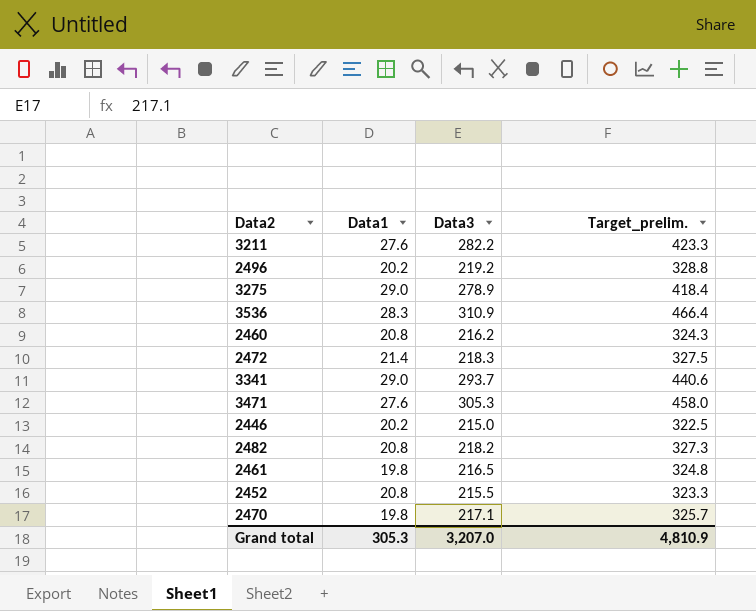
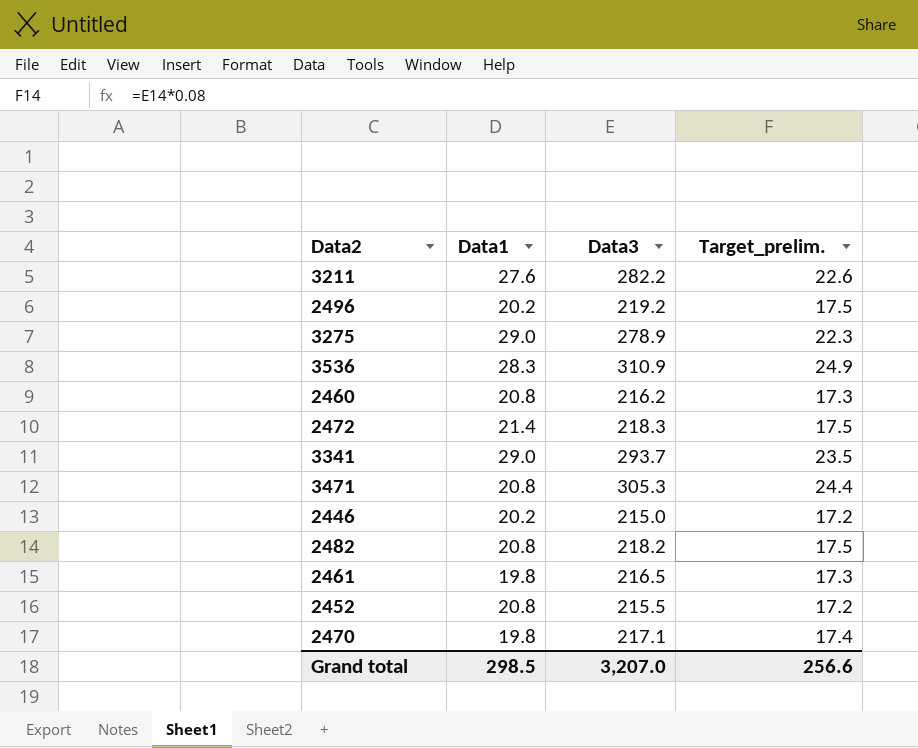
column Target_prelim. | formula: [Data3] * 1.5 -> [Data3] * 0.08
3471 | Data1: 27.6 -> 20.8
Grand total | Data1: 305.3 -> 298.5
Grand total | Target_prelim.: 4,810.9 -> 256.6

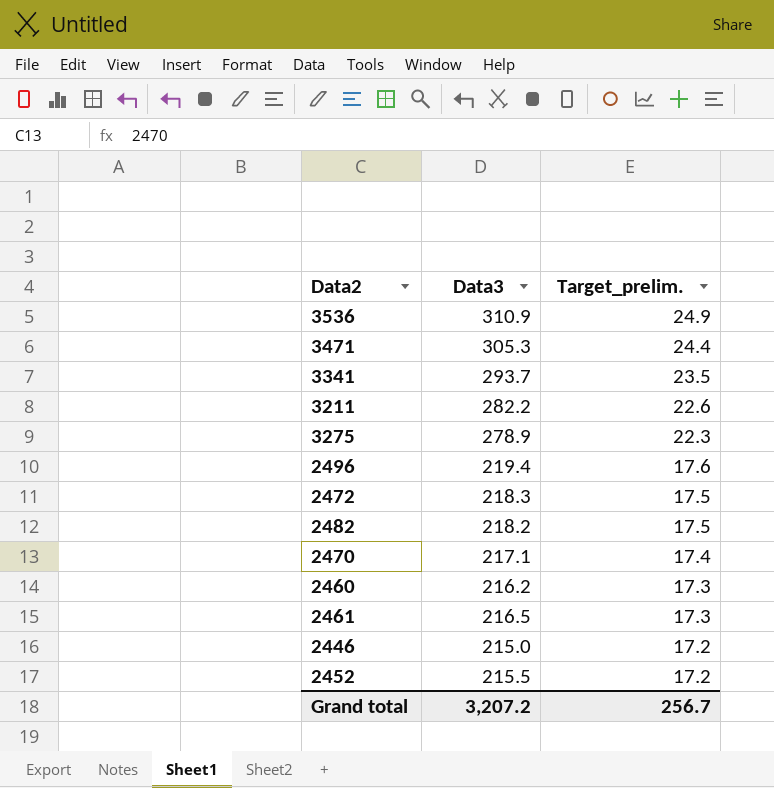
row order: none -> Target_prelim. descending
column Data1 | position: 2 -> none
2496 | Data3: 219.2 -> 219.4
2496 | Target_prelim.: 17.5 -> 17.6
Grand total | Data3: 3,207.0 -> 3,207.2
Grand total | Target_prelim.: 256.6 -> 256.7

